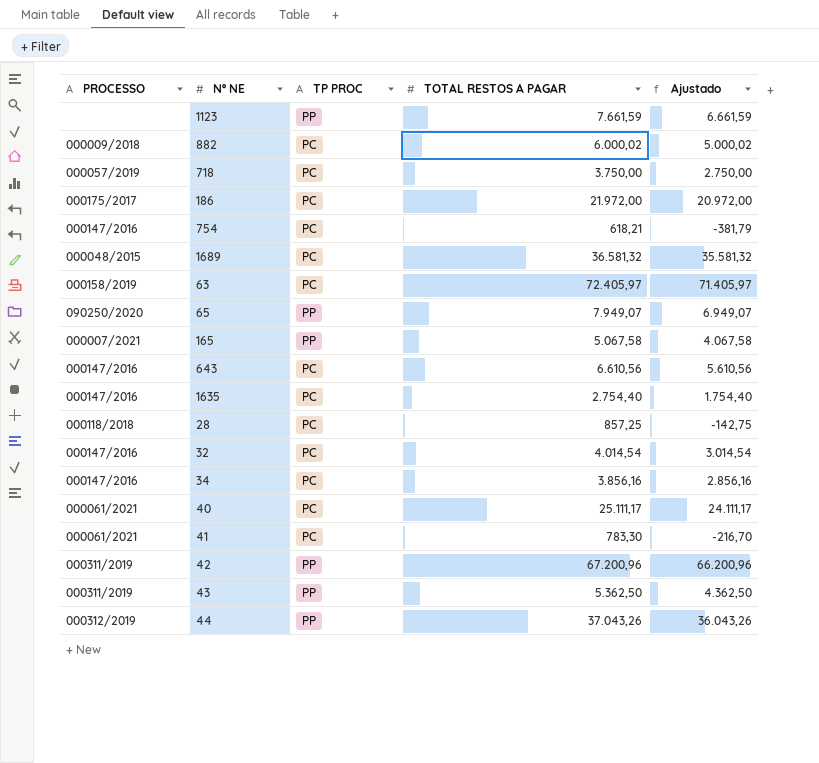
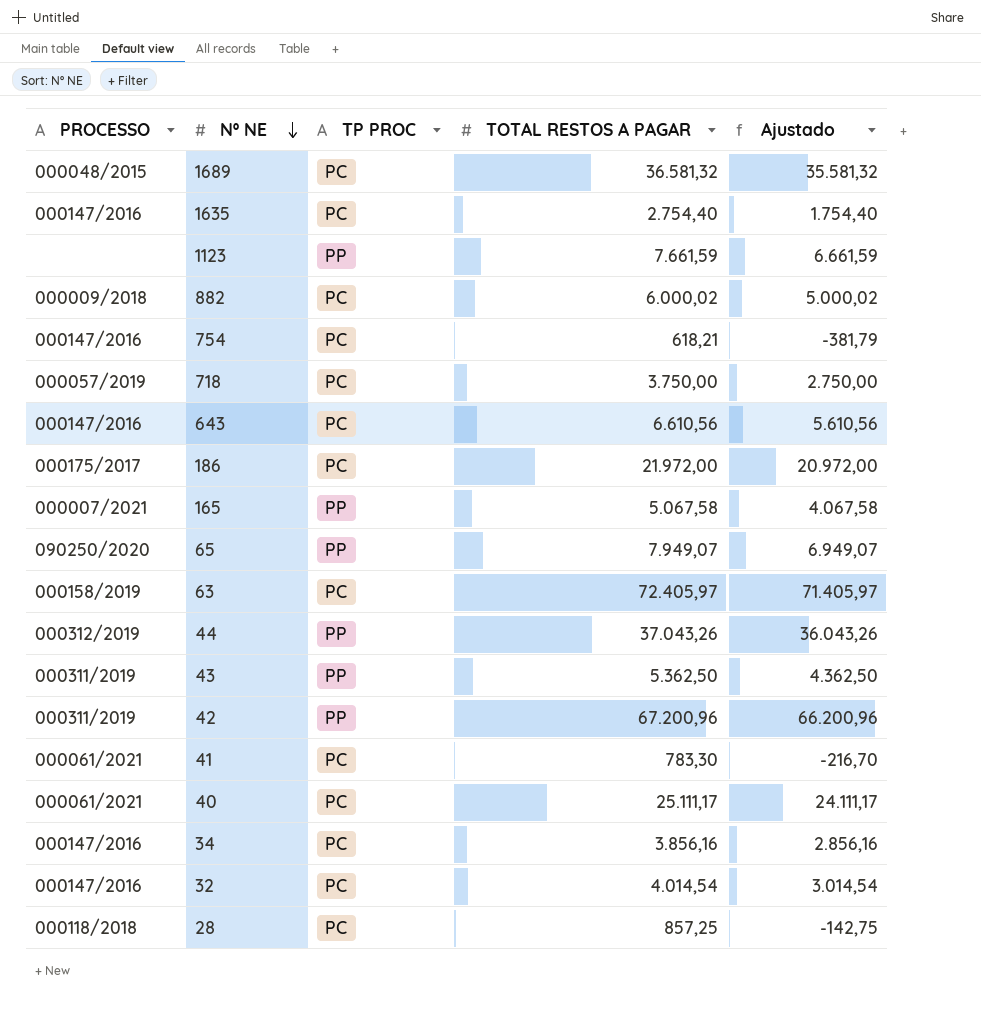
row order: none -> Nº NE descending

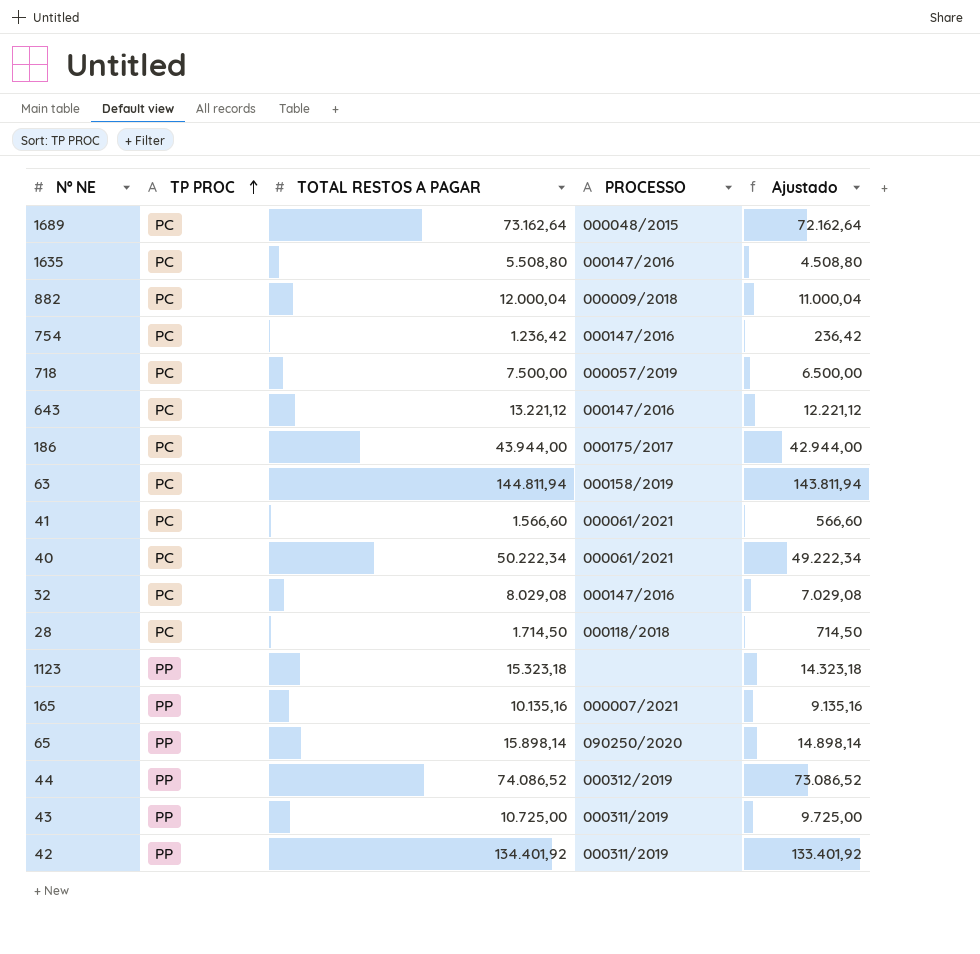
row order: Nº NE descending -> TP PROC ascending
column PROCESSO | position: 1 -> 4
row 34: 000147/2016 | PC | 3.856,16 | 2.856,16 -> none
1689 | TOTAL RESTOS A PAGAR: 36.581,32 -> 73.162,64
1689 | Ajustado: 35.581,32 -> 72.162,64
1635 | TOTAL RESTOS A PAGAR: 2.754,40 -> 5.508,80
1635 | Ajustado: 1.754,40 -> 4.508,80
882 | TOTAL RESTOS A PAGAR: 6.000,02 -> 12.000,04
882 | Ajustado: 5.000,02 -> 11.000,04
754 | TOTAL RESTOS A PAGAR: 618,21 -> 1.236,42
754 | Ajustado: -381,79 -> 236,42
718 | TOTAL RESTOS A PAGAR: 3.750,00 -> 7.500,00
718 | Ajustado: 2.750,00 -> 6.500,00
643 | TOTAL RESTOS A PAGAR: 6.610,56 -> 13.221,12
643 | Ajustado: 5.610,56 -> 12.221,12
186 | TOTAL RESTOS A PAGAR: 21.972,00 -> 43.944,00
186 | Ajustado: 20.972,00 -> 42.944,00
63 | TOTAL RESTOS A PAGAR: 72.405,97 -> 144.811,94
63 | Ajustado: 71.405,97 -> 143.811,94
41 | TOTAL RESTOS A PAGAR: 783,30 -> 1.566,60
41 | Ajustado: -216,70 -> 566,60
40 | TOTAL RESTOS A PAGAR: 25.111,17 -> 50.222,34
40 | Ajustado: 24.111,17 -> 49.222,34
32 | TOTAL RESTOS A PAGAR: 4.014,54 -> 8.029,08
32 | Ajustado: 3.014,54 -> 7.029,08
28 | TOTAL RESTOS A PAGAR: 857,25 -> 1.714,50
28 | Ajustado: -142,75 -> 714,50
1123 | TOTAL RESTOS A PAGAR: 7.661,59 -> 15.323,18
1123 | Ajustado: 6.661,59 -> 14.323,18
165 | TOTAL RESTOS A PAGAR: 5.067,58 -> 10.135,16
165 | Ajustado: 4.067,58 -> 9.135,16
65 | TOTAL RESTOS A PAGAR: 7.949,07 -> 15.898,14
65 | Ajustado: 6.949,07 -> 14.898,14
44 | TOTAL RESTOS A PAGAR: 37.043,26 -> 74.086,52
44 | Ajustado: 36.043,26 -> 73.086,52
43 | TOTAL RESTOS A PAGAR: 5.362,50 -> 10.725,00
43 | Ajustado: 4.362,50 -> 9.725,00
42 | TOTAL RESTOS A PAGAR: 67.200,96 -> 134.401,92
42 | Ajustado: 66.200,96 -> 133.401,92

